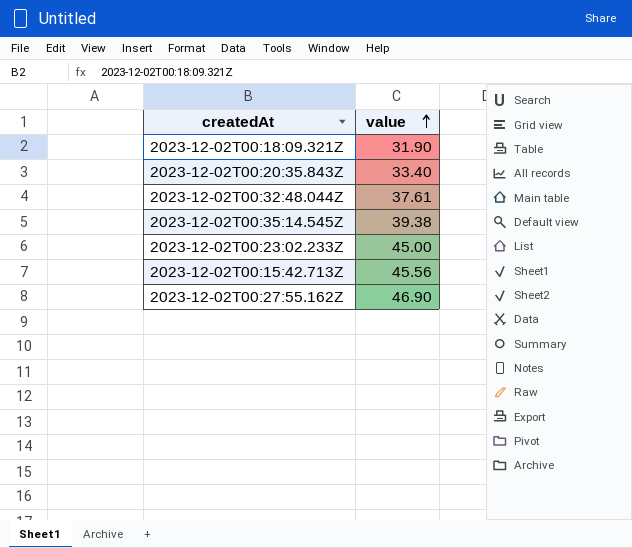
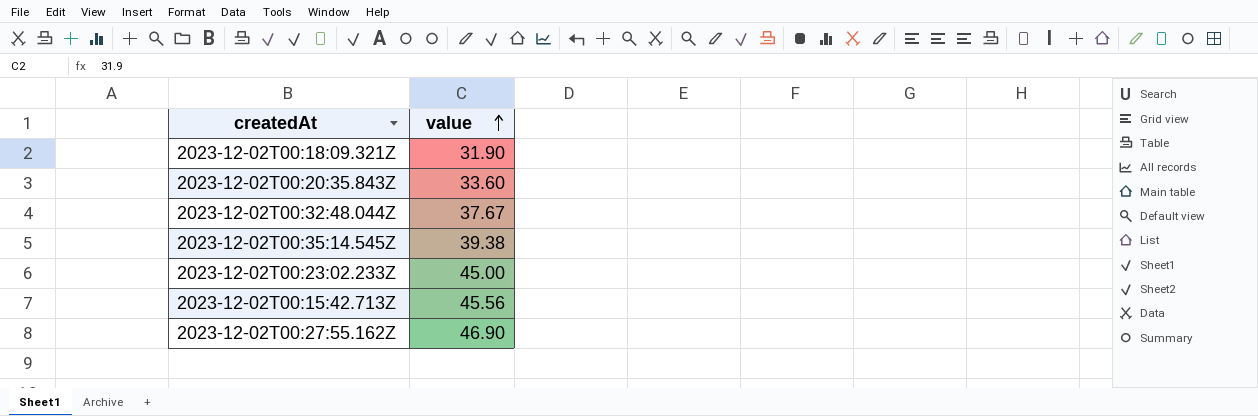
2023-12-02T00:20:35.843Z | value: 33.40 -> 33.60
2023-12-02T00:32:48.044Z | value: 37.61 -> 37.67

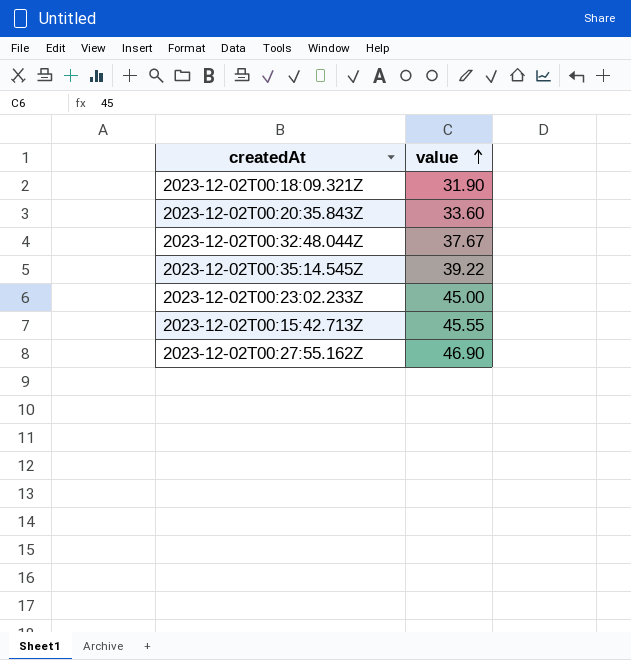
2023-12-02T00:35:14.545Z | value: 39.38 -> 39.22
2023-12-02T00:15:42.713Z | value: 45.56 -> 45.55

